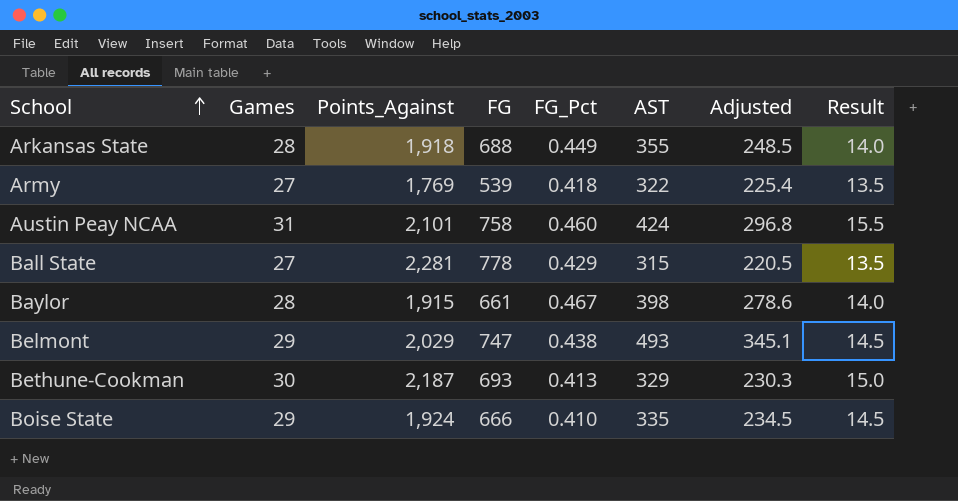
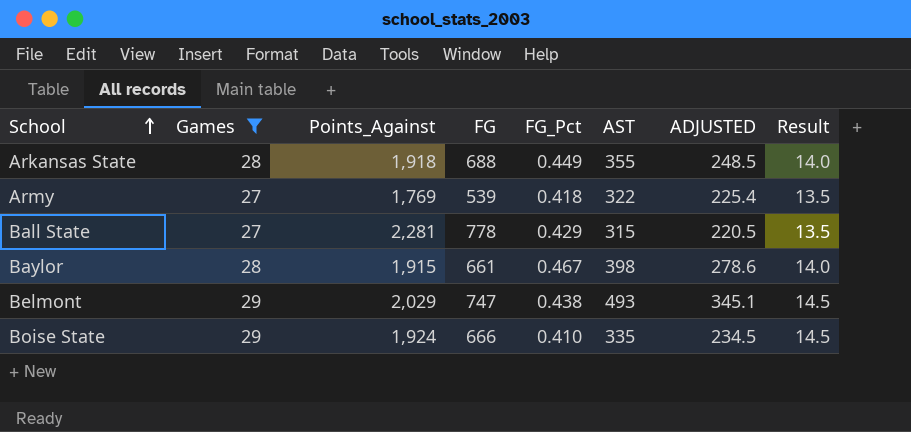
filter: none -> Games <= 29
column name: Adjusted -> ADJUSTED

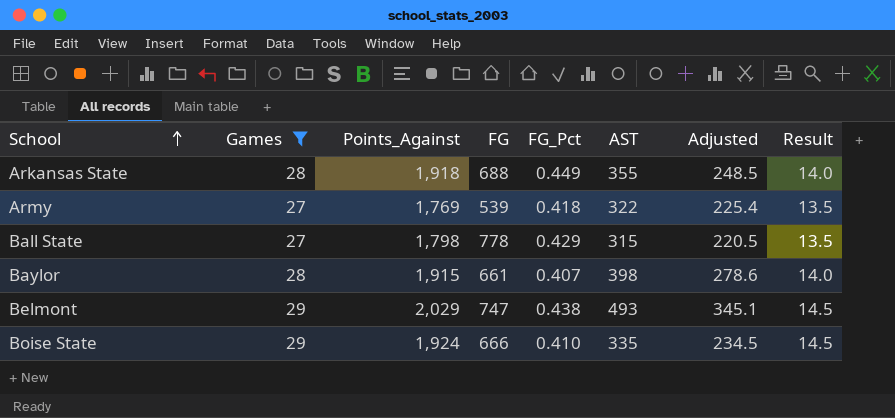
column name: ADJUSTED -> Adjusted
Ball State | Points_Against: 2,281 -> 1,798
Baylor | FG_Pct: 0.467 -> 0.407

